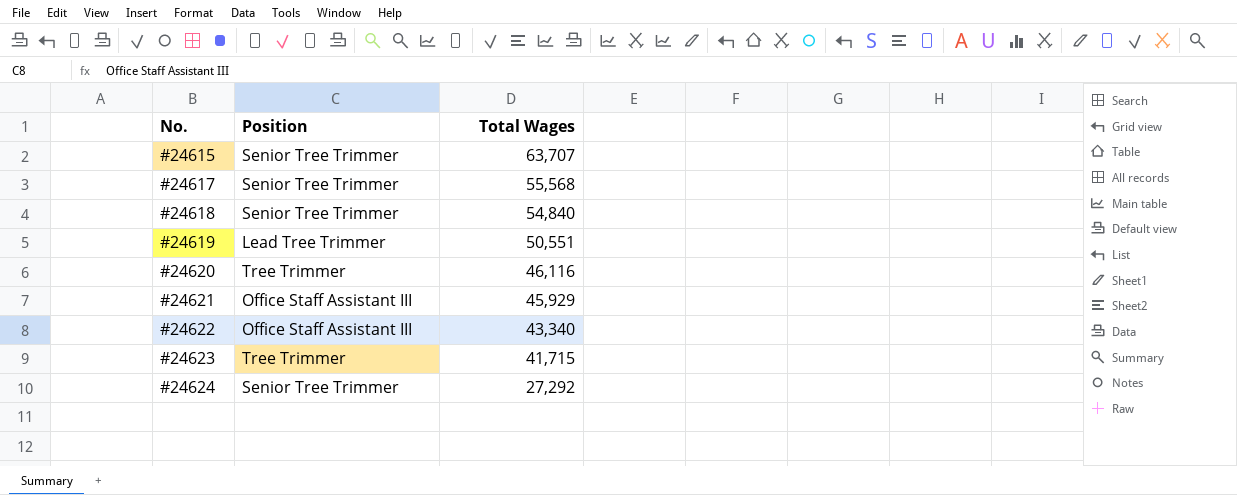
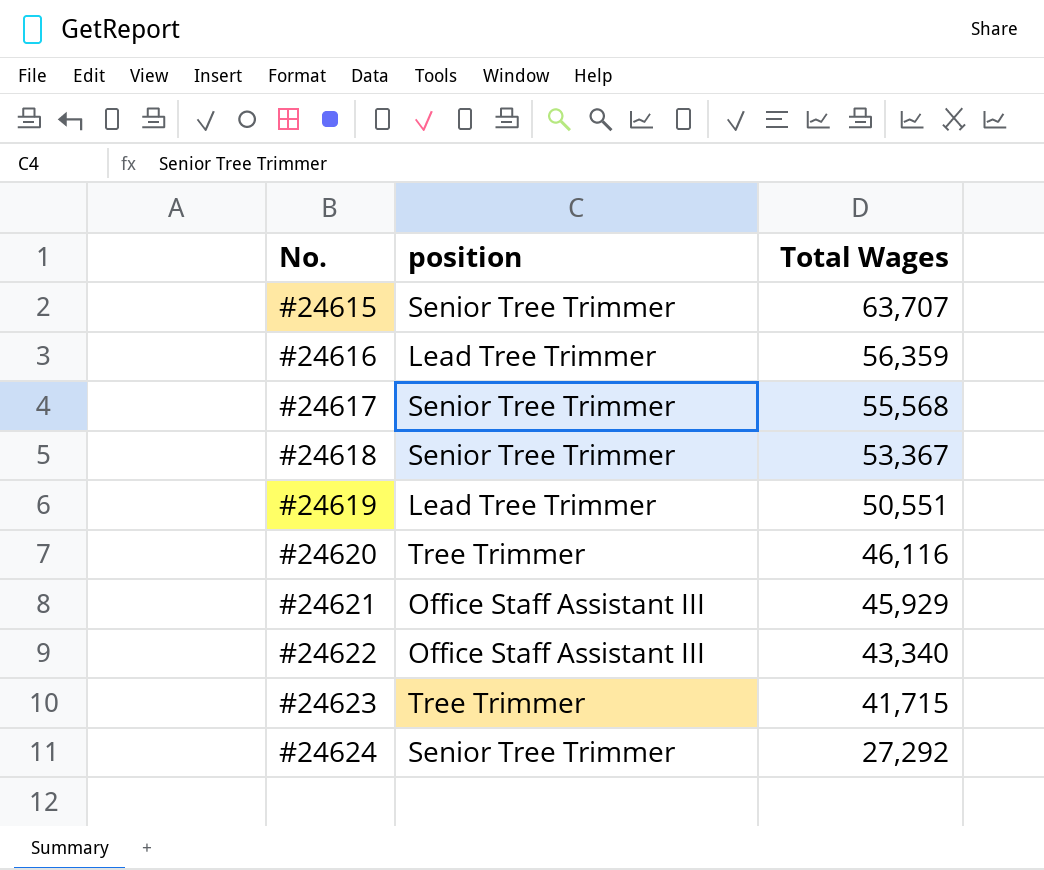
column name: Position -> position
row #24616: none -> Lead Tree Trimmer | 56,359
#24618 | Total Wages: 54,840 -> 53,367

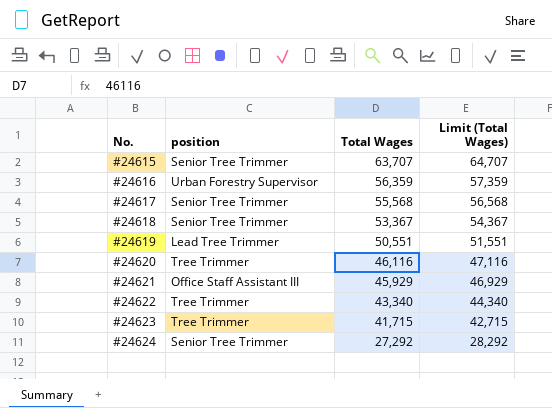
column Limit (Total Wages) | formula: none -> [Total Wages] + 1000
#24616 | position: Lead Tree Trimmer -> Urban Forestry Supervisor
#24622 | position: Office Staff Assistant III -> Tree Trimmer

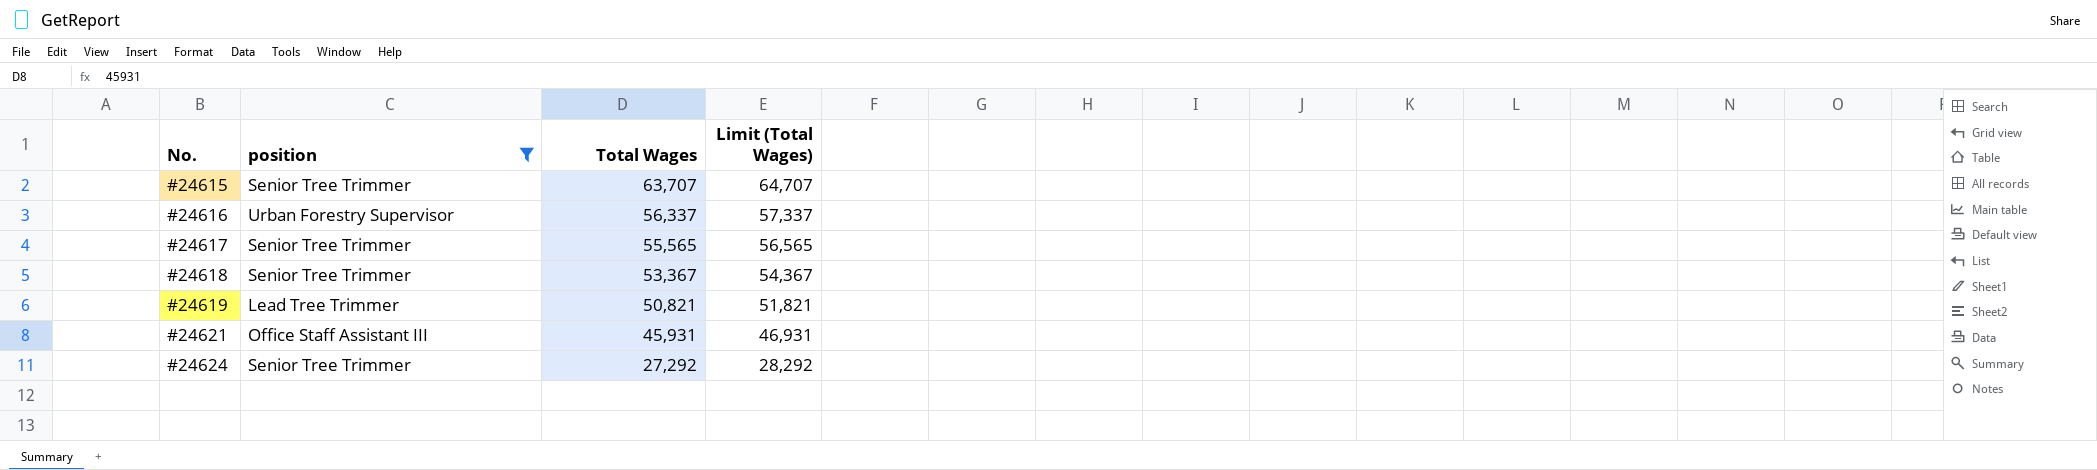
filter: none -> position != Tree Trimmer
#24616 | Total Wages: 56,359 -> 56,337
#24616 | Limit (Total Wages): 57,359 -> 57,337
#24617 | Total Wages: 55,568 -> 55,565
#24617 | Limit (Total Wages): 56,568 -> 56,565
#24619 | Total Wages: 50,551 -> 50,821
#24619 | Limit (Total Wages): 51,551 -> 51,821
#24621 | Total Wages: 45,929 -> 45,931
#24621 | Limit (Total Wages): 46,929 -> 46,931

